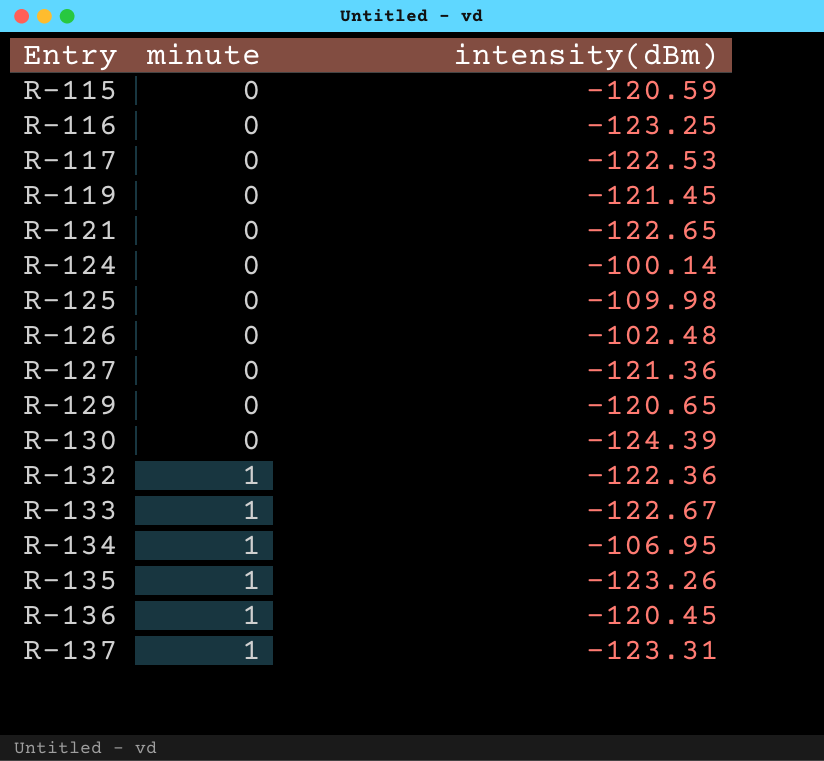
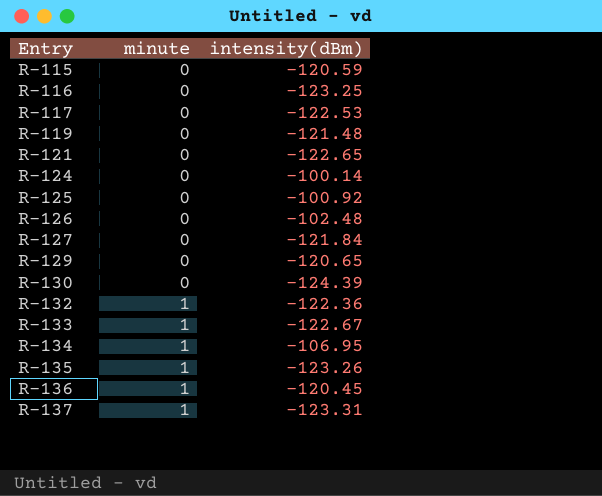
R-119 | intensity(dBm): -121.45 -> -121.48
R-125 | intensity(dBm): -109.98 -> -100.92
R-127 | intensity(dBm): -121.36 -> -121.84

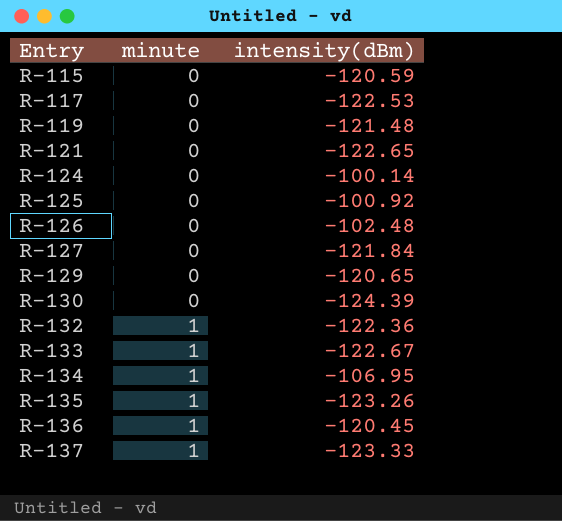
row R-116: 0 | -123.25 -> none
R-137 | intensity(dBm): -123.31 -> -123.33

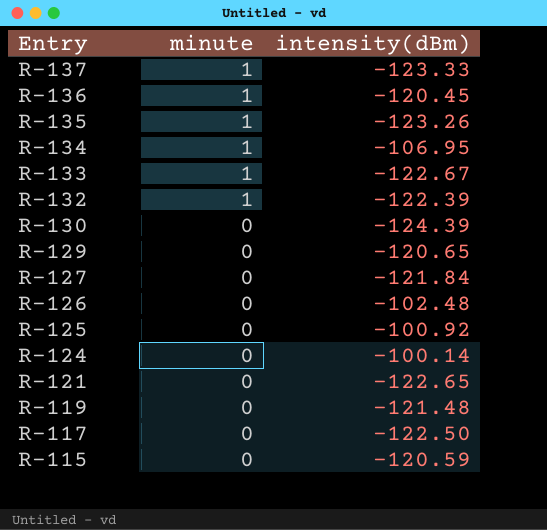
row order: Entry ascending -> Entry descending
R-132 | intensity(dBm): -122.36 -> -122.39
R-117 | intensity(dBm): -122.53 -> -122.50

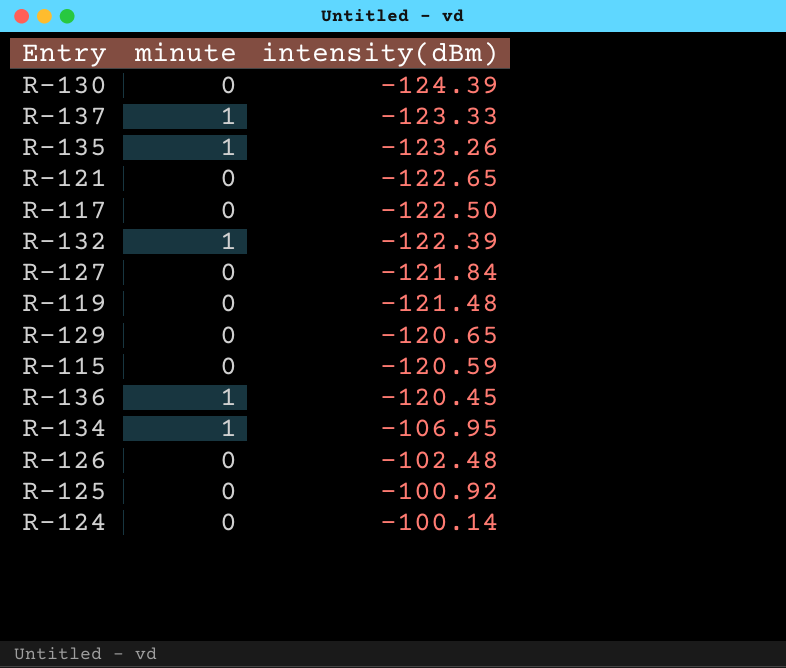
row order: Entry descending -> intensity(dBm) ascending
row R-133: 1 | -122.67 -> none

